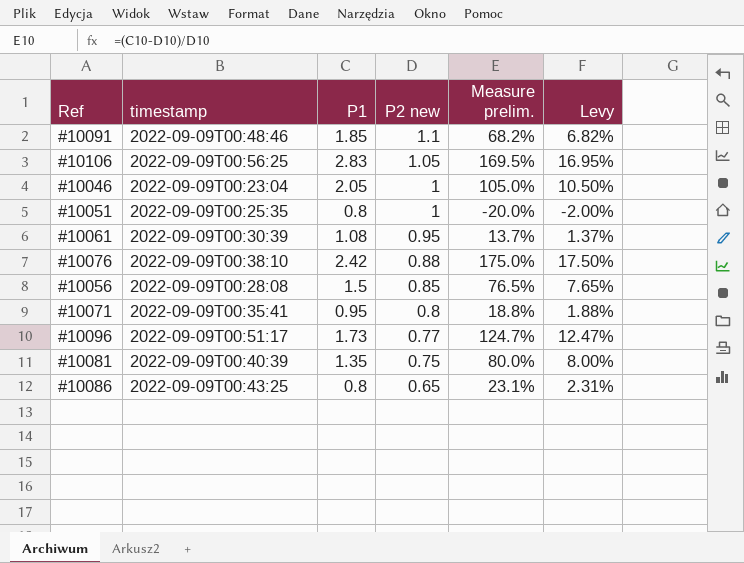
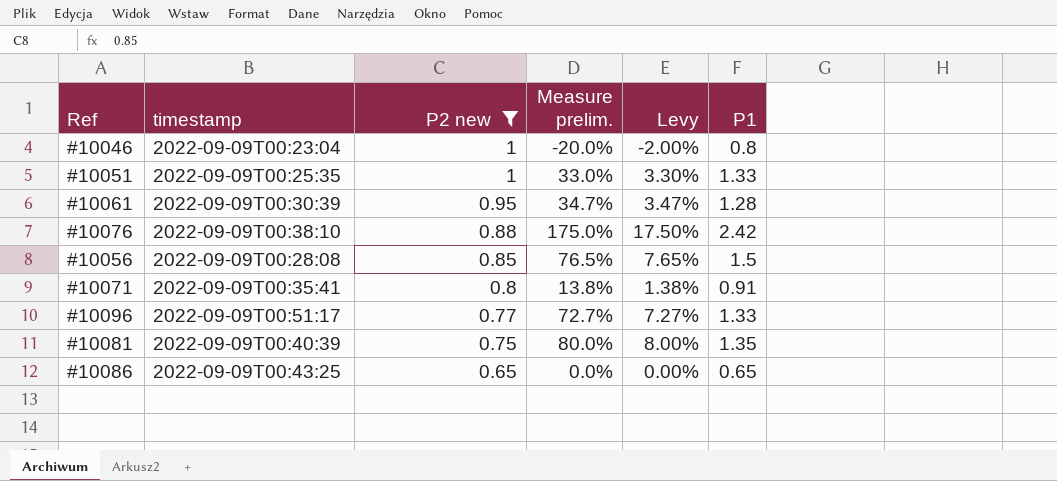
filter: none -> P2 new <= 1
column P1 | position: 3 -> 6
#10046 | Measure prelim.: 105.0% -> -20.0%
#10046 | Levy: 10.50% -> -2.00%
#10046 | P1: 2.05 -> 0.8
#10051 | Measure prelim.: -20.0% -> 33.0%
#10051 | Levy: -2.00% -> 3.30%
#10051 | P1: 0.8 -> 1.33
#10061 | Measure prelim.: 13.7% -> 34.7%
#10061 | Levy: 1.37% -> 3.47%
#10061 | P1: 1.08 -> 1.28
#10071 | Measure prelim.: 18.8% -> 13.8%
#10071 | Levy: 1.88% -> 1.38%
#10071 | P1: 0.95 -> 0.91
#10096 | Measure prelim.: 124.7% -> 72.7%
#10096 | Levy: 12.47% -> 7.27%
#10096 | P1: 1.73 -> 1.33
#10086 | Measure prelim.: 23.1% -> 0.0%
#10086 | Levy: 2.31% -> 0.00%
#10086 | P1: 0.8 -> 0.65

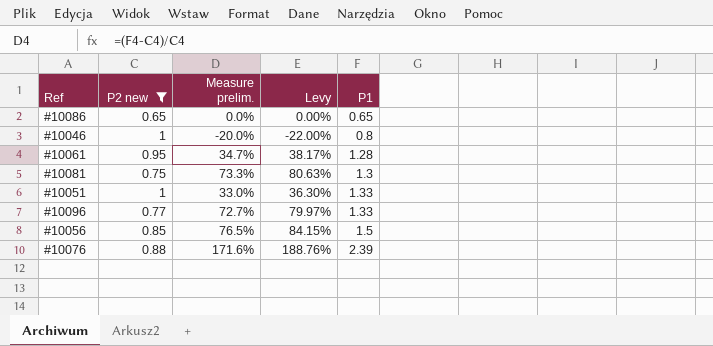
row order: P2 new descending -> P1 ascending
column timestamp | position: 2 -> none
column Levy | formula: [Measure prelim.] * 0.1 -> [Measure prelim.] * 1.1
row #10071: 2022-09-09T00:35:41 | 0.8 | 13.8% | 1.38% | 0.91 -> none
#10081 | Measure prelim.: 80.0% -> 73.3%
#10081 | P1: 1.35 -> 1.3
#10076 | Measure prelim.: 175.0% -> 171.6%
#10076 | P1: 2.42 -> 2.39

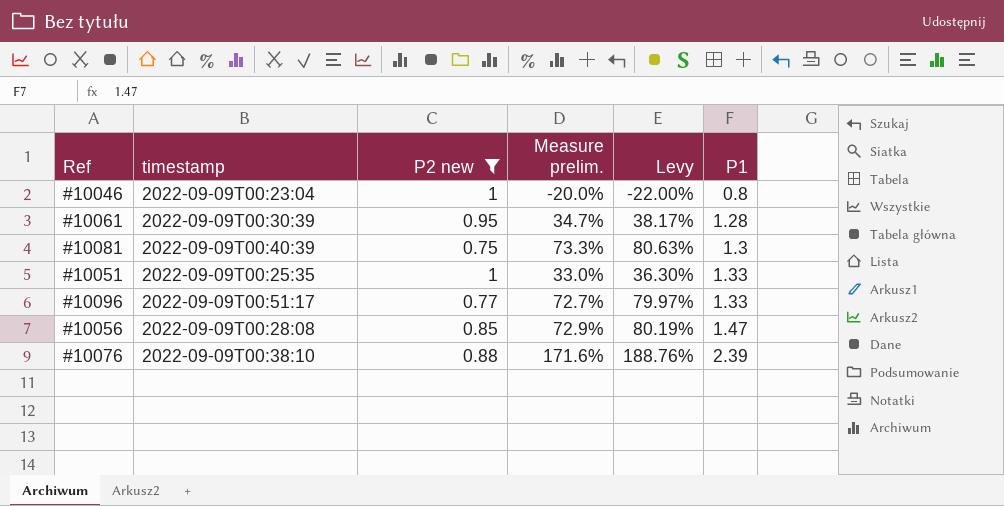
column timestamp | position: none -> 2
row #10086: 0.65 | 0.0% | 0.00% | 0.65 -> none
#10056 | Measure prelim.: 76.5% -> 72.9%
#10056 | Levy: 84.15% -> 80.19%
#10056 | P1: 1.5 -> 1.47

